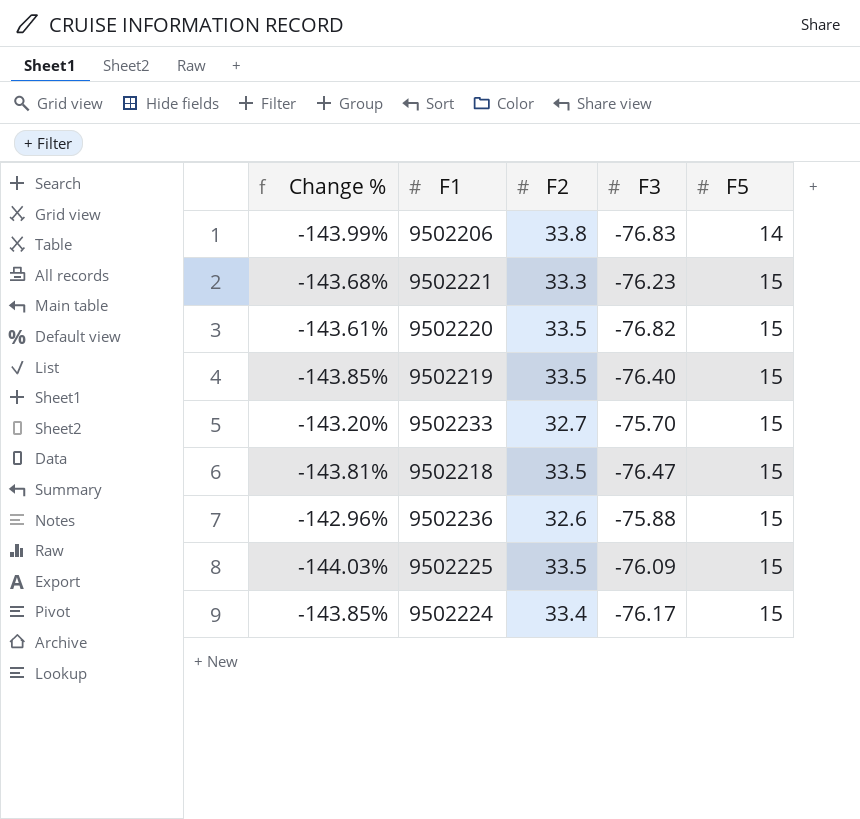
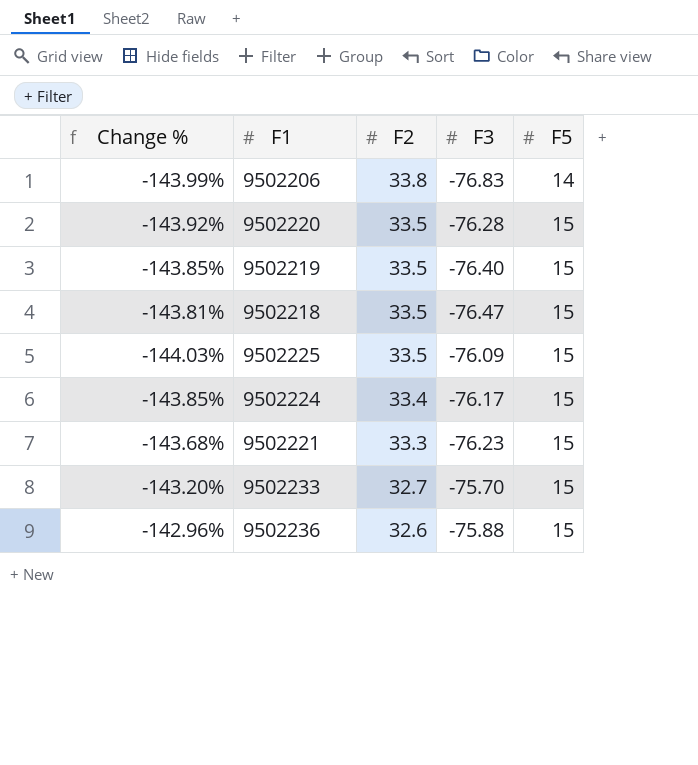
row order: F5 ascending -> F2 descending
9502220 | Change %: -143.61% -> -143.92%
9502220 | F3: -76.82 -> -76.28

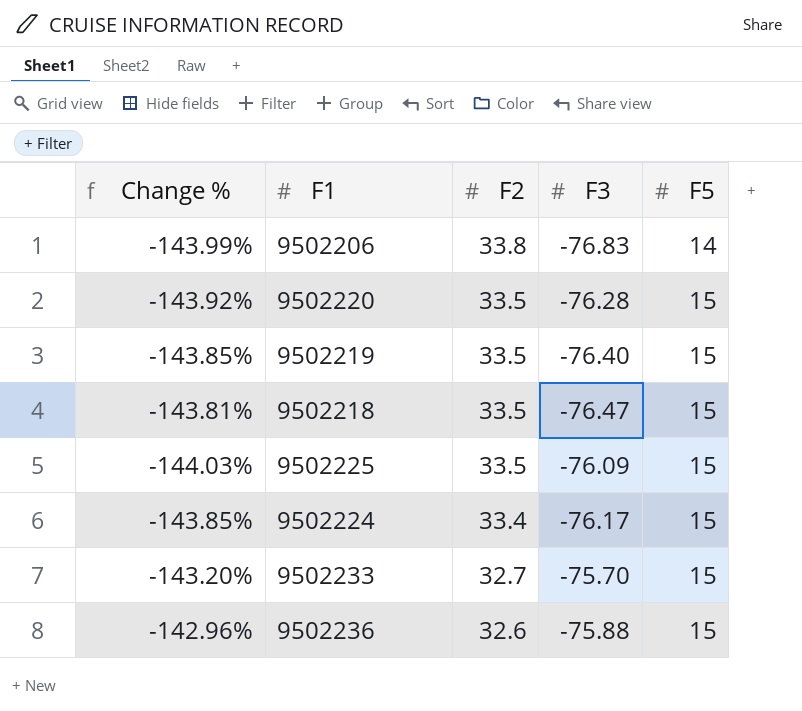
row 9502221: -143.68% | 33.3 | -76.23 | 15 -> none

